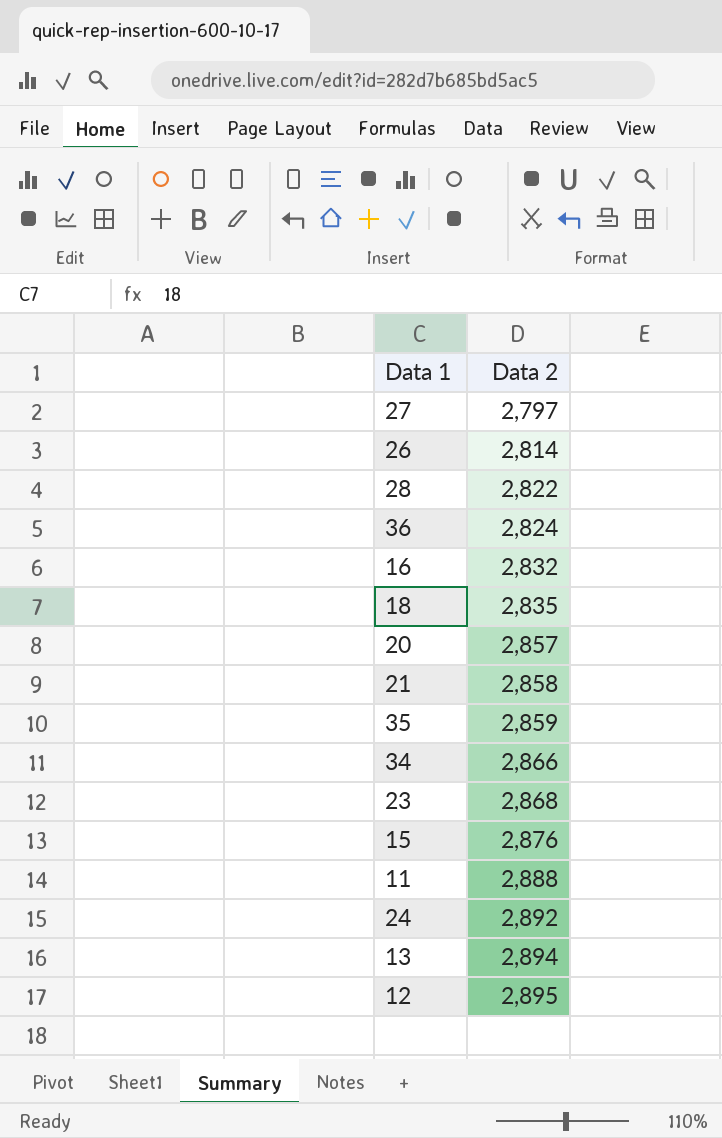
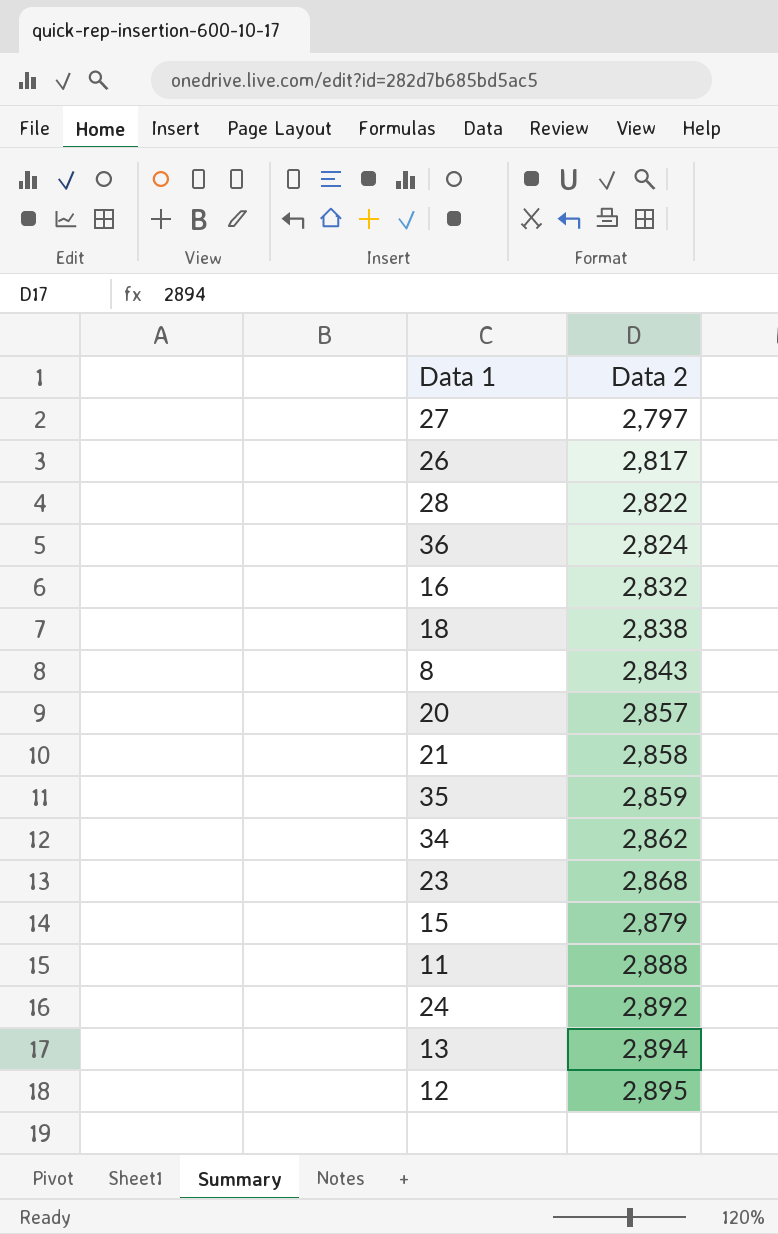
26 | Data 2: 2,814 -> 2,817
18 | Data 2: 2,835 -> 2,838
row 8: none -> 2,843
34 | Data 2: 2,866 -> 2,862
15 | Data 2: 2,876 -> 2,879

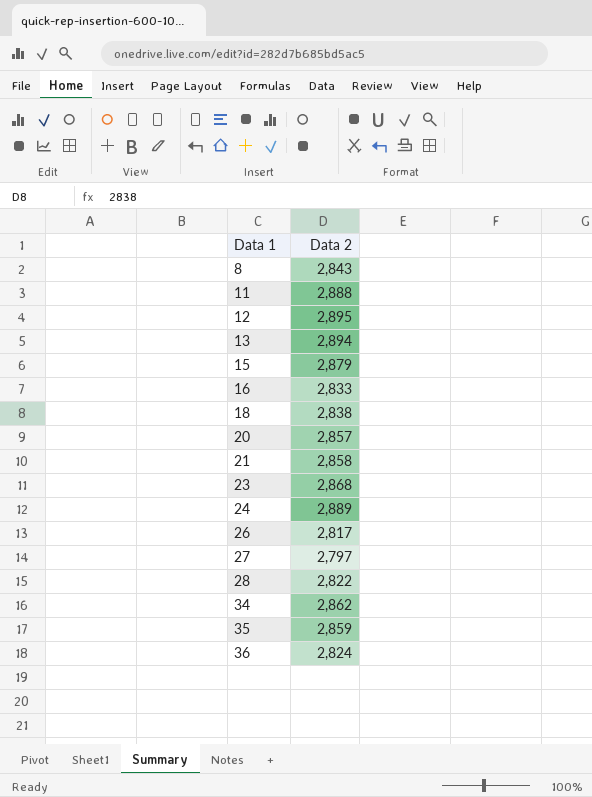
row order: Data 2 ascending -> Data 1 ascending
16 | Data 2: 2,832 -> 2,833
24 | Data 2: 2,892 -> 2,889

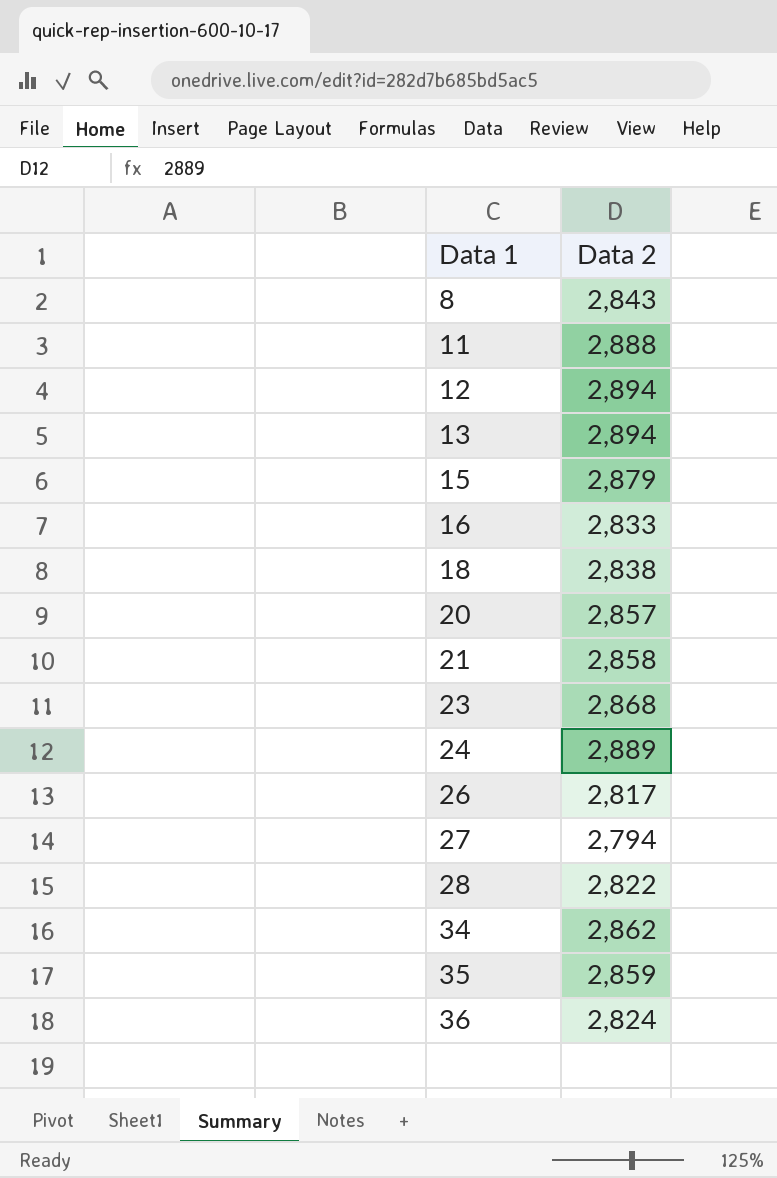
12 | Data 2: 2,895 -> 2,894
27 | Data 2: 2,797 -> 2,794

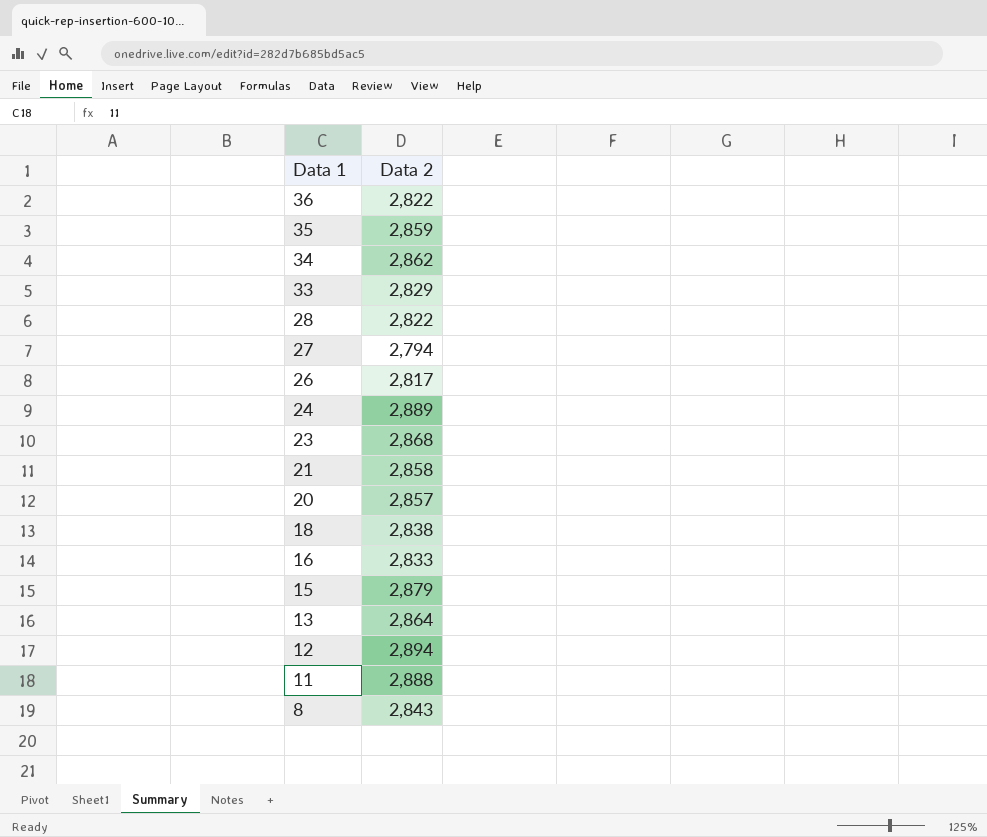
row order: Data 1 ascending -> Data 1 descending
36 | Data 2: 2,824 -> 2,822
row 33: none -> 2,829
13 | Data 2: 2,894 -> 2,864

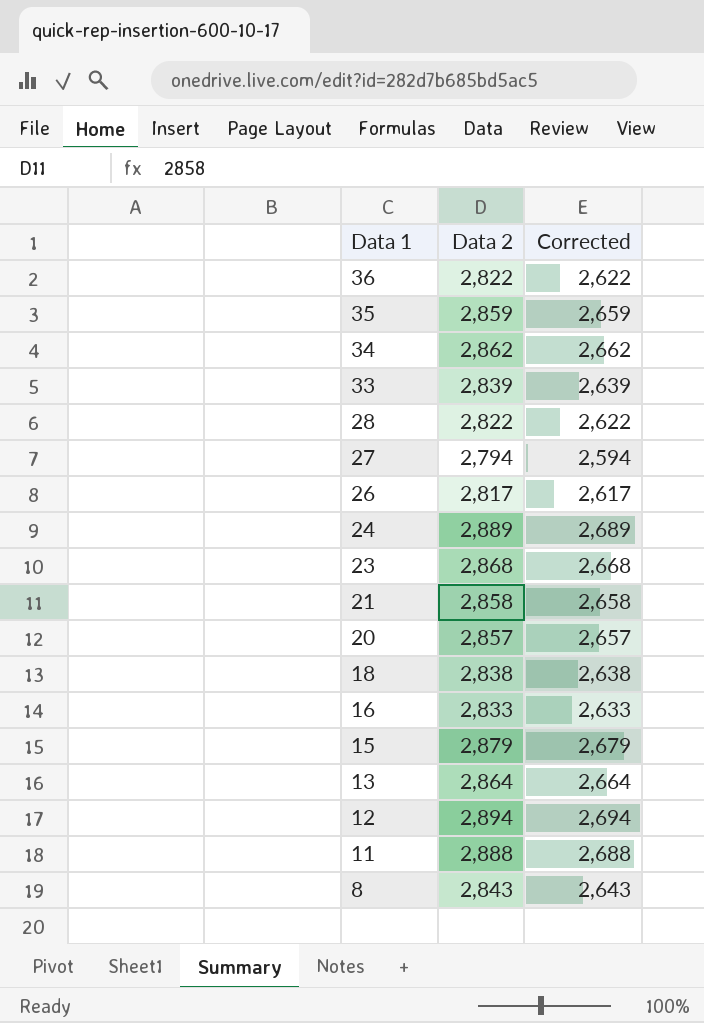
column Corrected | formula: none -> [Data 2] - 200
33 | Data 2: 2,829 -> 2,839

